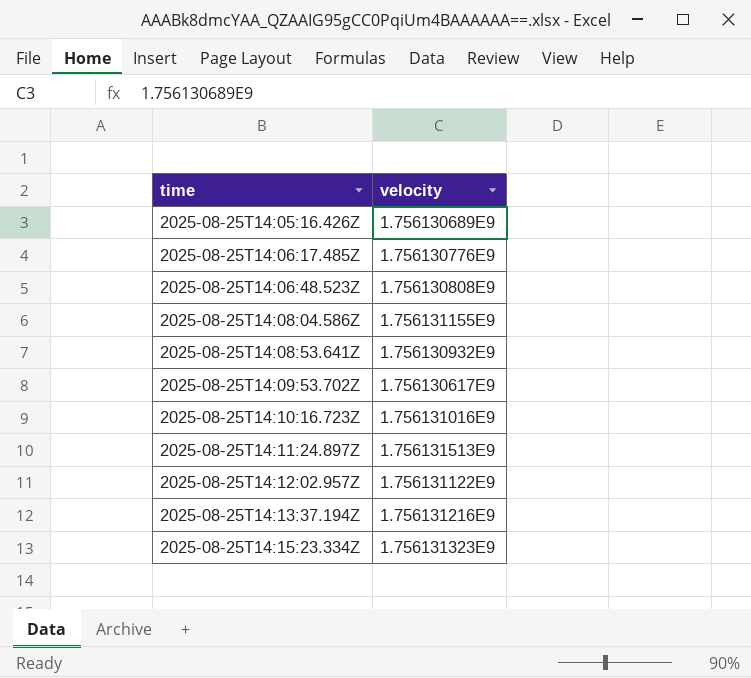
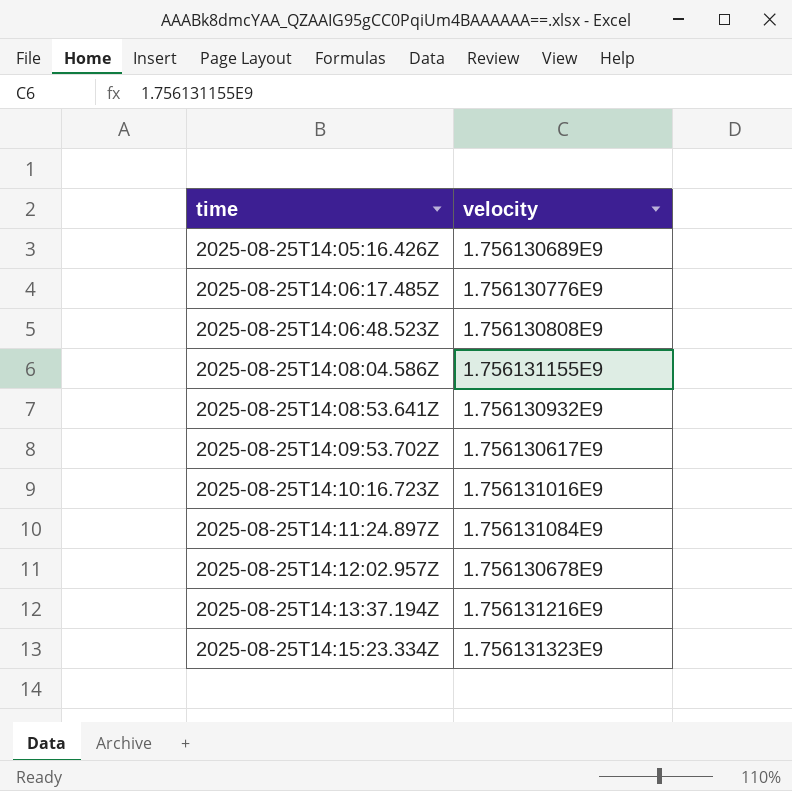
2025-08-25T14:11:24.897Z | velocity: 1.756131513E9 -> 1.756131084E9
2025-08-25T14:12:02.957Z | velocity: 1.756131122E9 -> 1.756130678E9

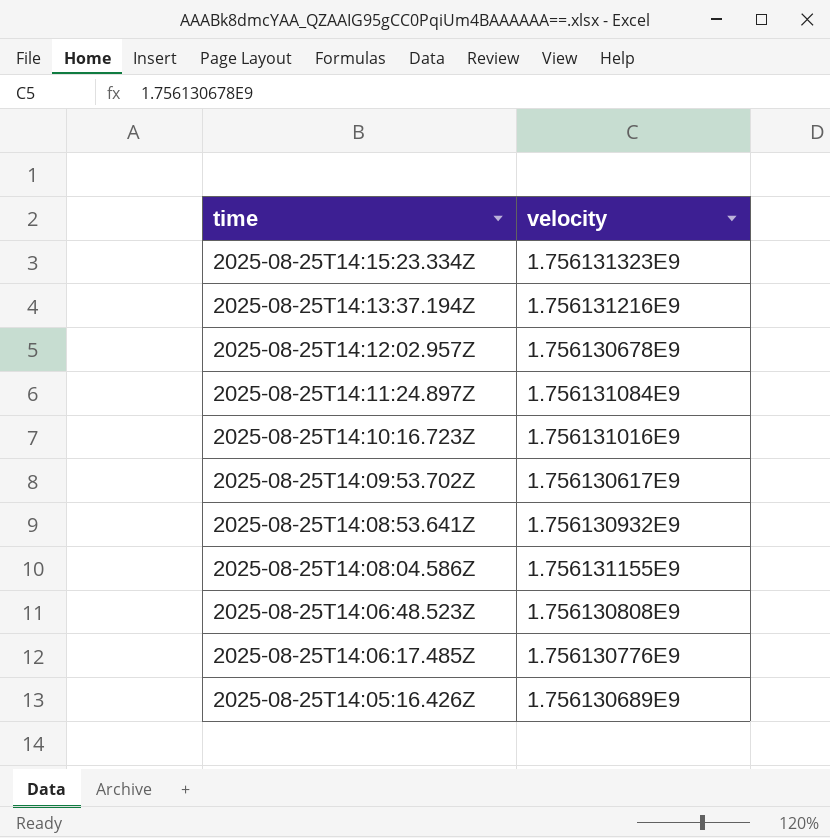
row order: time ascending -> time descending

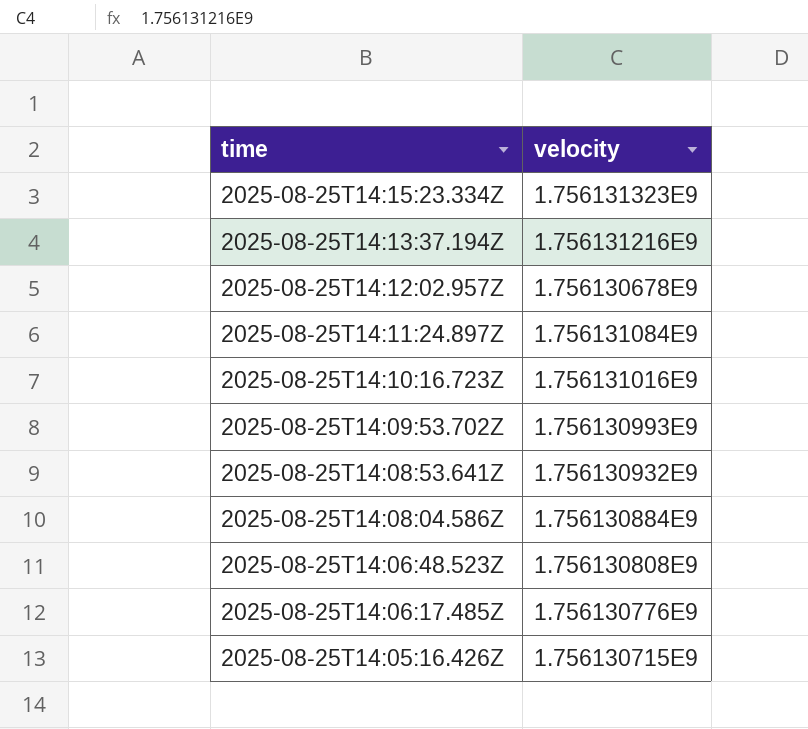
2025-08-25T14:09:53.702Z | velocity: 1.756130617E9 -> 1.756130993E9
2025-08-25T14:08:04.586Z | velocity: 1.756131155E9 -> 1.756130884E9
2025-08-25T14:05:16.426Z | velocity: 1.756130689E9 -> 1.756130715E9

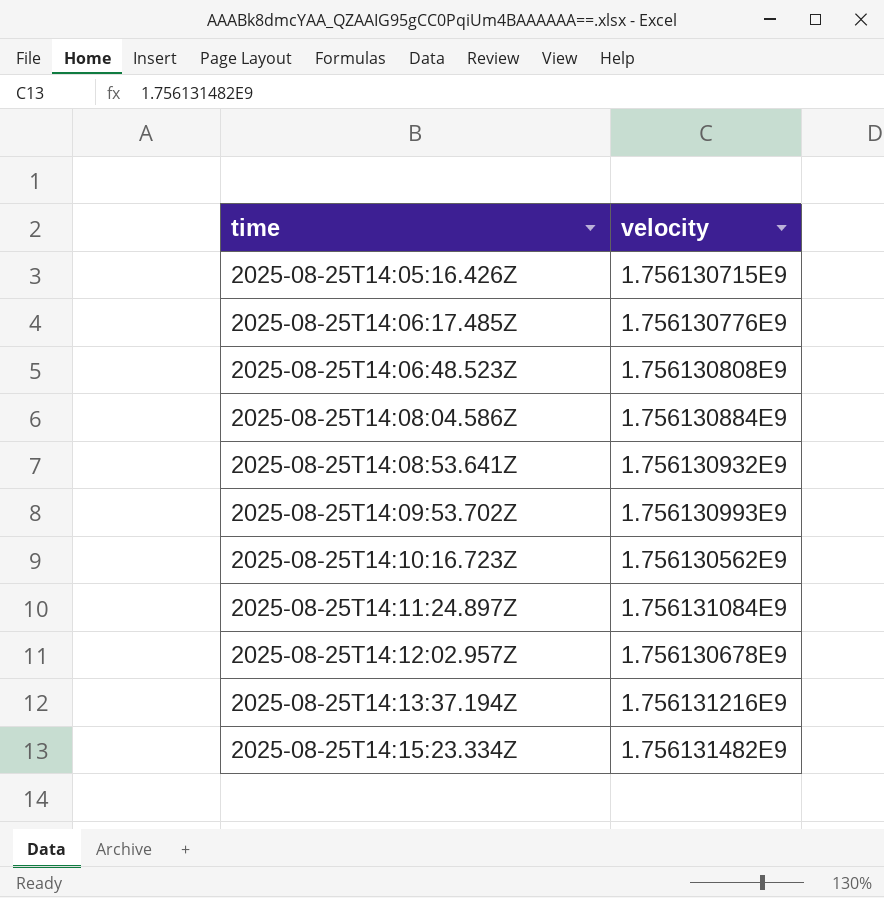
row order: time descending -> time ascending
2025-08-25T14:10:16.723Z | velocity: 1.756131016E9 -> 1.756130562E9
2025-08-25T14:15:23.334Z | velocity: 1.756131323E9 -> 1.756131482E9

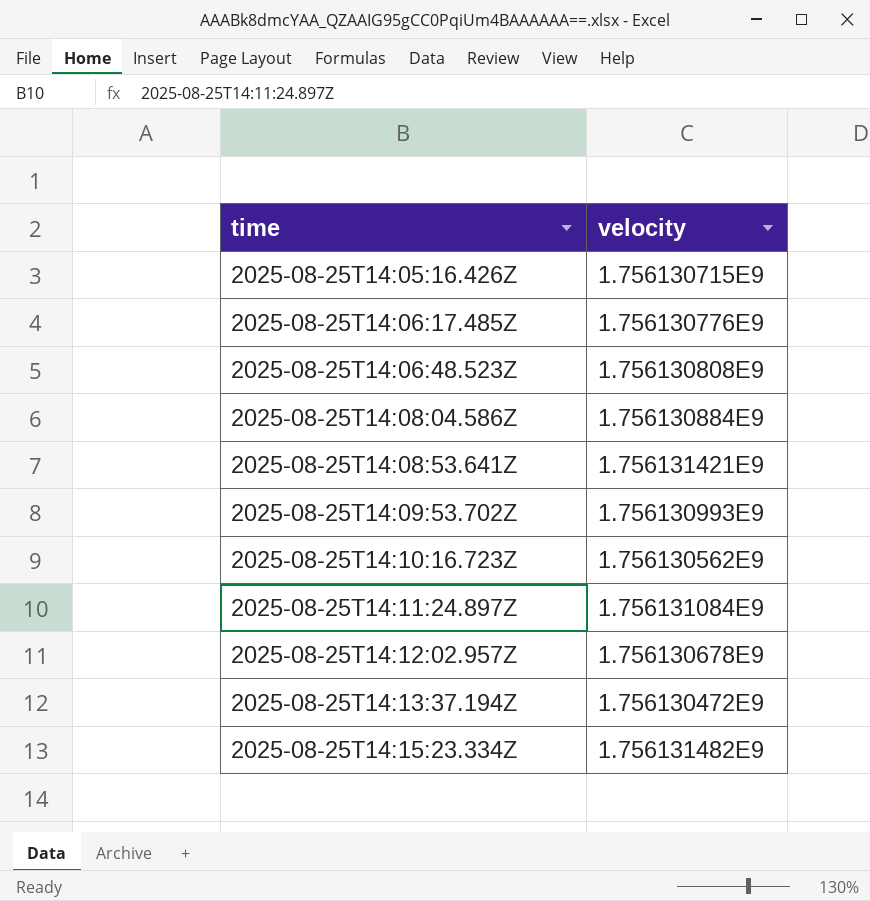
2025-08-25T14:08:53.641Z | velocity: 1.756130932E9 -> 1.756131421E9
2025-08-25T14:13:37.194Z | velocity: 1.756131216E9 -> 1.756130472E9

